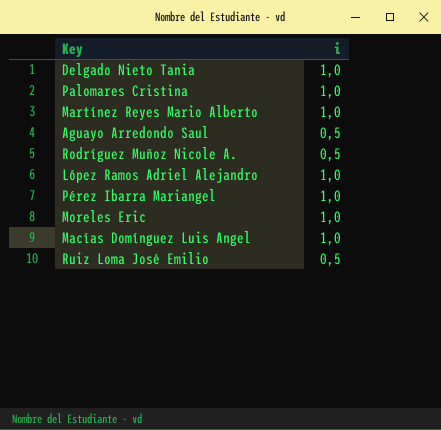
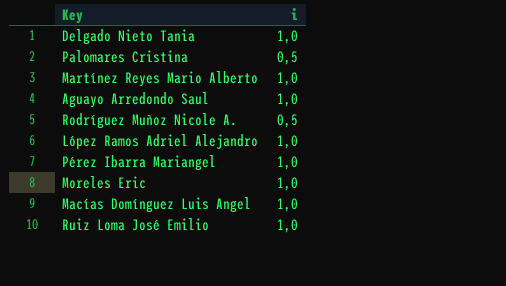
Palomares Cristina | i: 1,0 -> 0,5
Aguayo Arredondo Saul | i: 0,5 -> 1,0
Ruiz Loma José Emilio | i: 0,5 -> 1,0

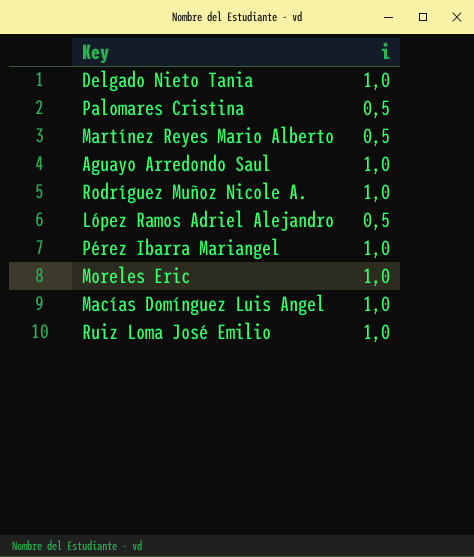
Martínez Reyes Mario Alberto | i: 1,0 -> 0,5
Rodríguez Muñoz Nicole A. | i: 0,5 -> 1,0
López Ramos Adriel Alejandro | i: 1,0 -> 0,5

